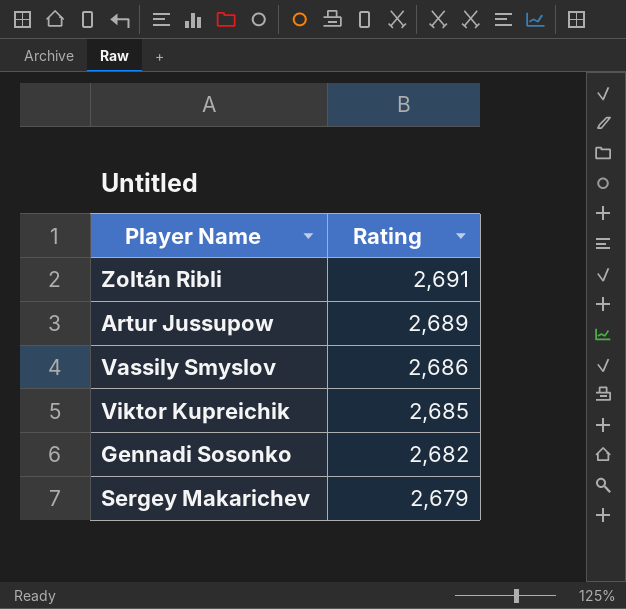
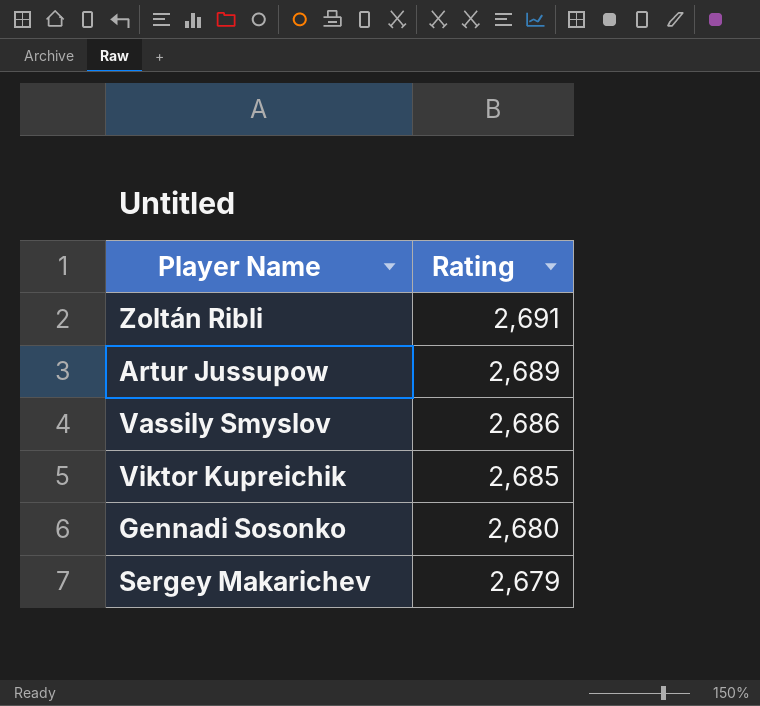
Gennadi Sosonko | Rating: 2,682 -> 2,680

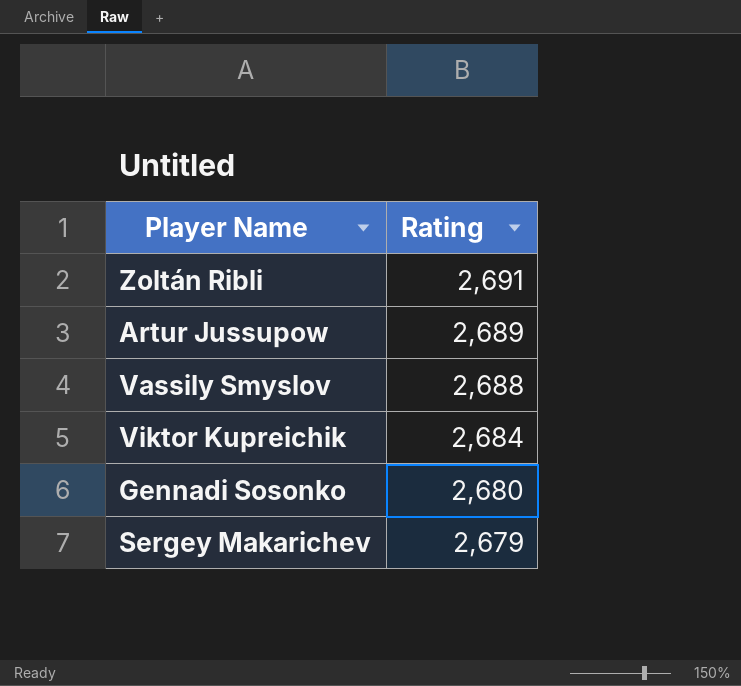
Vassily Smyslov | Rating: 2,686 -> 2,688
Viktor Kupreichik | Rating: 2,685 -> 2,684

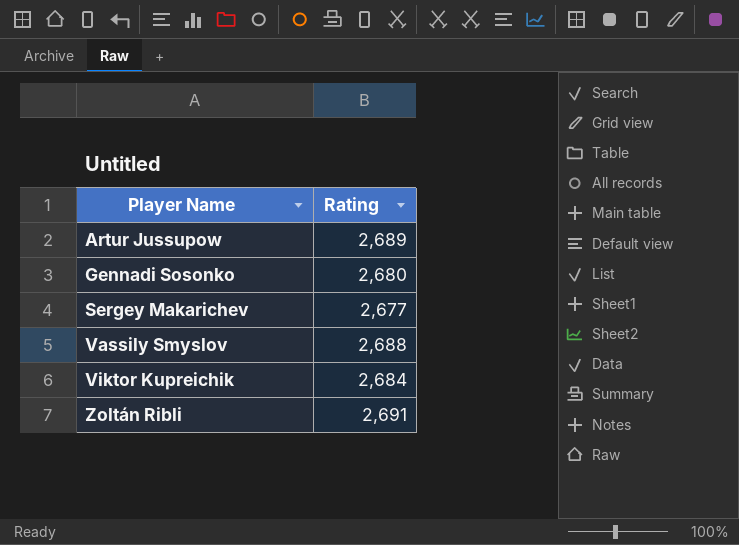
row order: Rating descending -> Player Name ascending
Sergey Makarichev | Rating: 2,679 -> 2,677

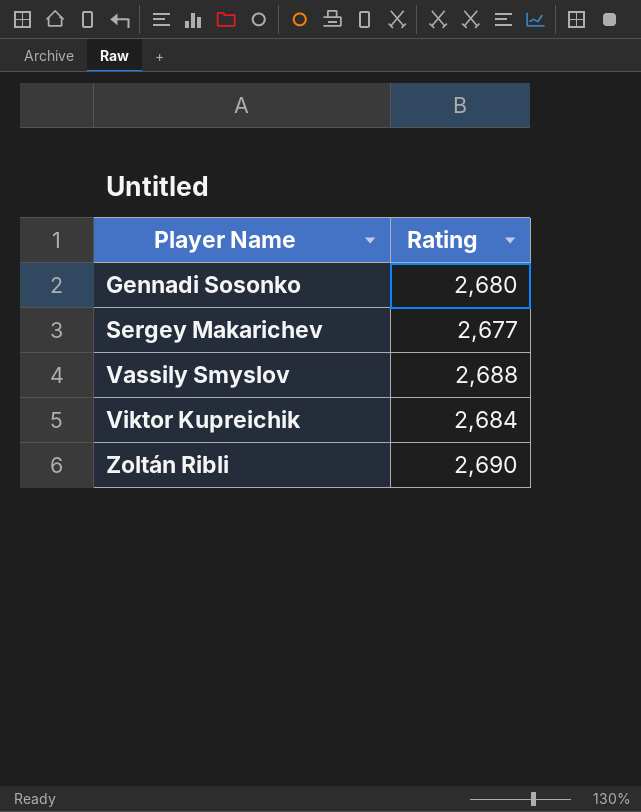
row Artur Jussupow: 2,689 -> none
Zoltán Ribli | Rating: 2,691 -> 2,690

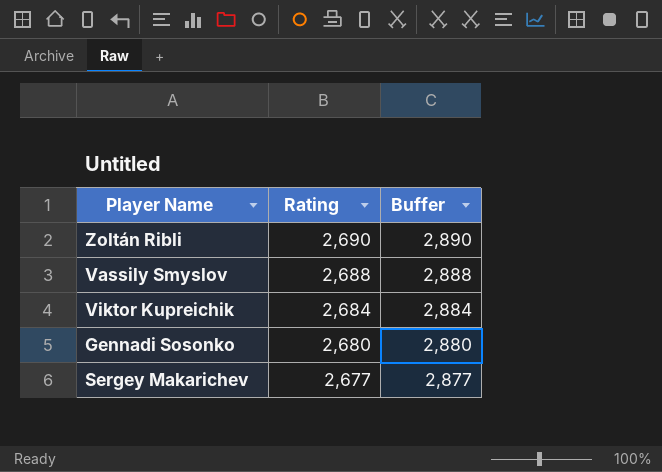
row order: Player Name ascending -> Rating descending
column Buffer | formula: none -> [Rating] + 200

